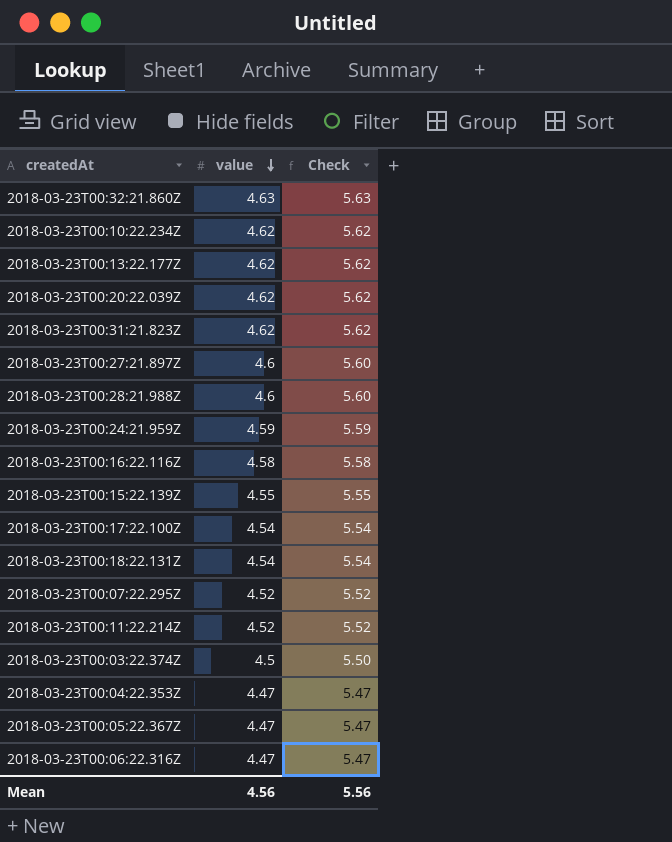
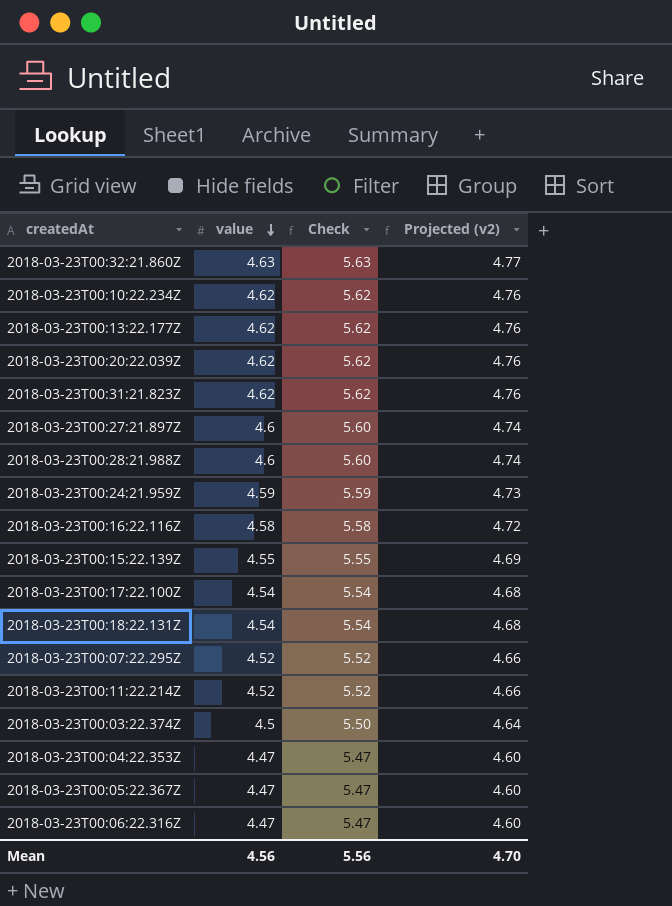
column Projected (v2) | formula: none -> [value] * 1.03

